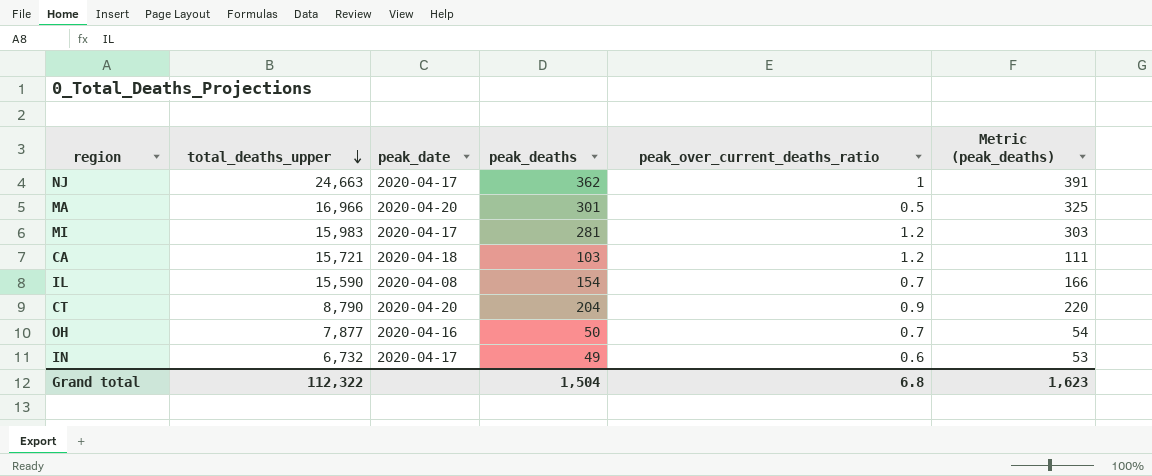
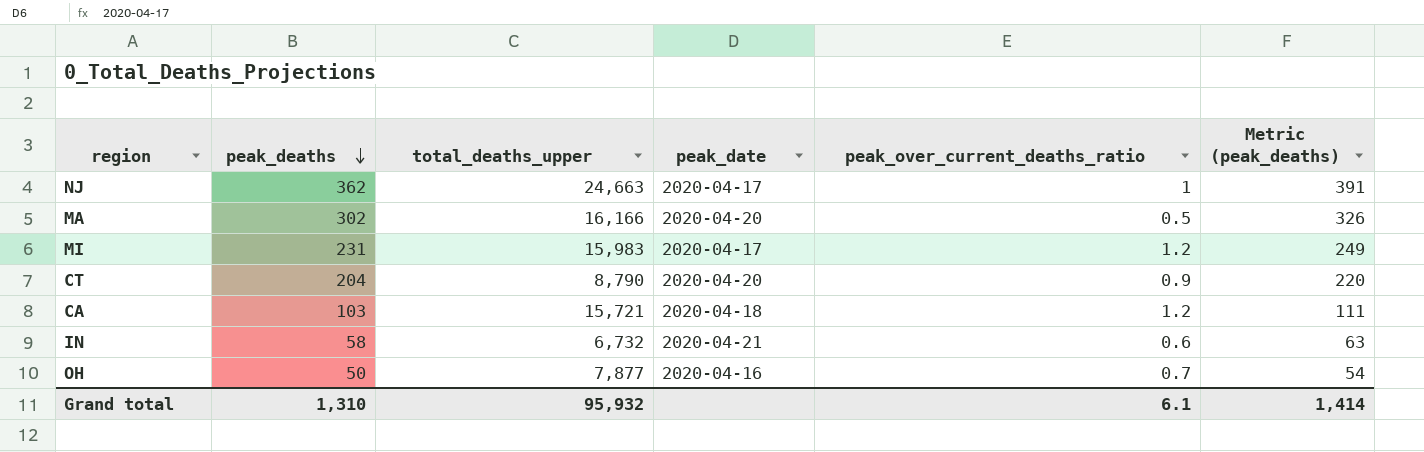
row order: total_deaths_upper descending -> peak_deaths descending
column peak_deaths | position: 4 -> 2
row IL: 15,590 | 2020-04-08 | 154 | 0.7 | 166 -> none
MA | peak_deaths: 301 -> 302
MA | total_deaths_upper: 16,966 -> 16,166
MA | Metric (peak_deaths): 325 -> 326
MI | peak_deaths: 281 -> 231
MI | Metric (peak_deaths): 303 -> 249
IN | peak_deaths: 49 -> 58
IN | peak_date: 2020-04-17 -> 2020-04-21
IN | Metric (peak_deaths): 53 -> 63
Grand total | peak_deaths: 1,504 -> 1,310
Grand total | total_deaths_upper: 112,322 -> 95,932
Grand total | peak_over_current_deaths_ratio: 6.8 -> 6.1
Grand total | Metric (peak_deaths): 1,623 -> 1,414

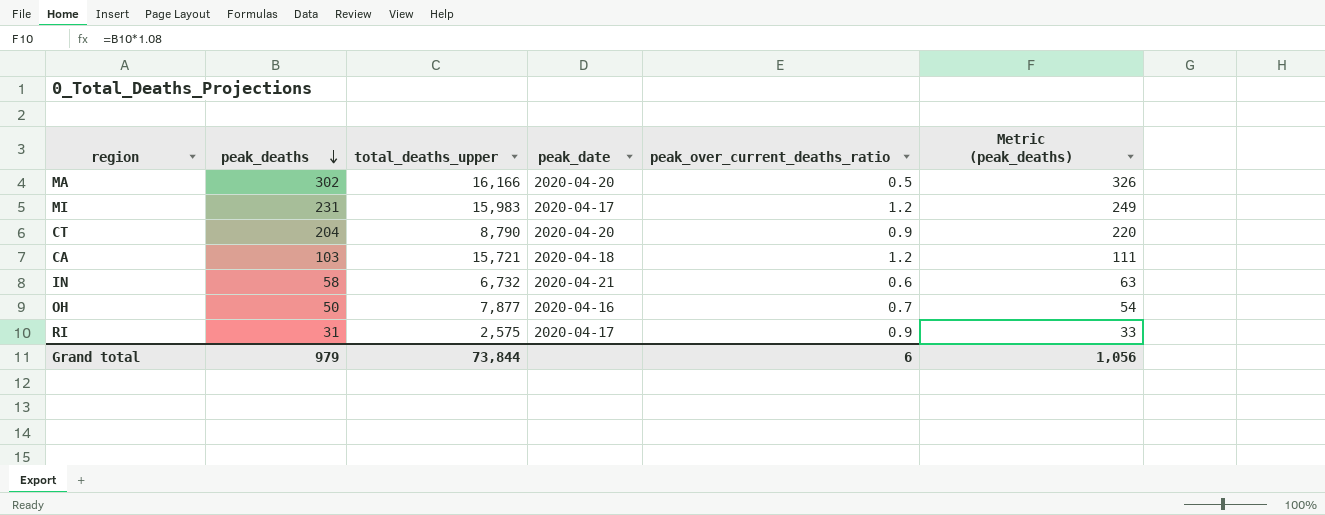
row NJ: 362 | 24,663 | 2020-04-17 | 1 | 391 -> none
row RI: none -> 31 | 2,575 | 2020-04-17 | 0.9 | 33
Grand total | peak_deaths: 1,310 -> 979
Grand total | total_deaths_upper: 95,932 -> 73,844
Grand total | peak_over_current_deaths_ratio: 6.1 -> 6
Grand total | Metric (peak_deaths): 1,414 -> 1,056

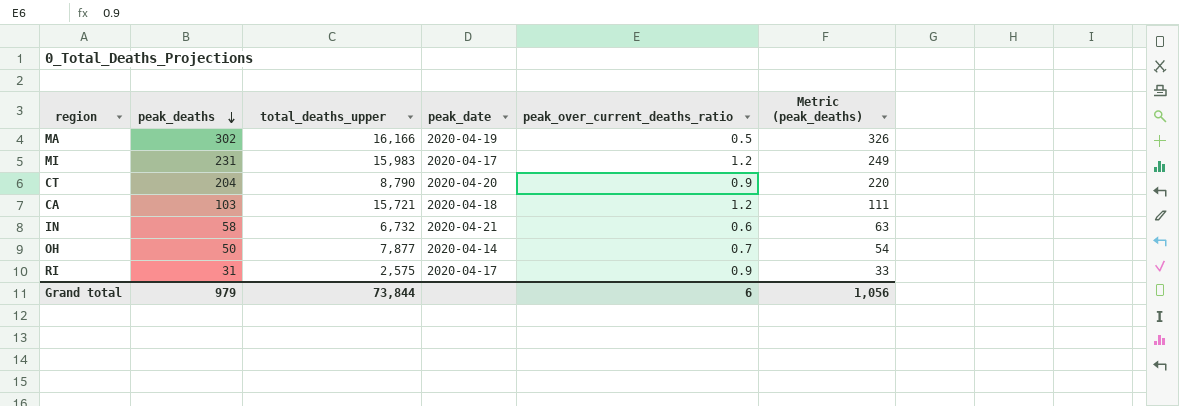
MA | peak_date: 2020-04-20 -> 2020-04-19
OH | peak_date: 2020-04-16 -> 2020-04-14

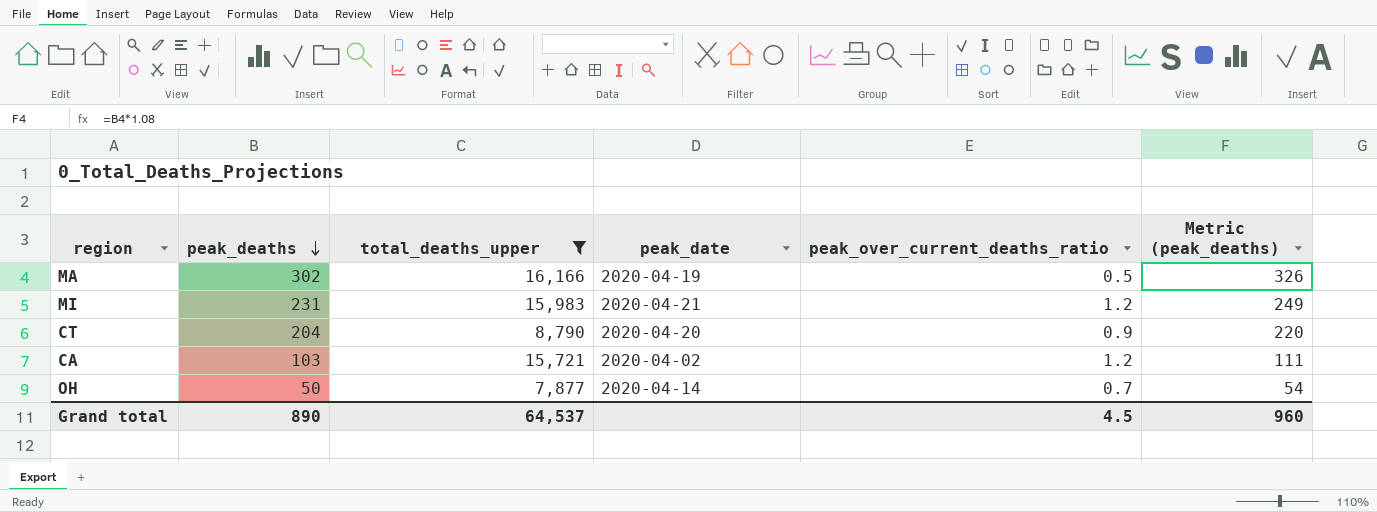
filter: none -> total_deaths_upper >= 7,877
MI | peak_date: 2020-04-17 -> 2020-04-21
CA | peak_date: 2020-04-18 -> 2020-04-02
Grand total | peak_deaths: 979 -> 890
Grand total | total_deaths_upper: 73,844 -> 64,537
Grand total | peak_over_current_deaths_ratio: 6 -> 4.5
Grand total | Metric (peak_deaths): 1,056 -> 960

